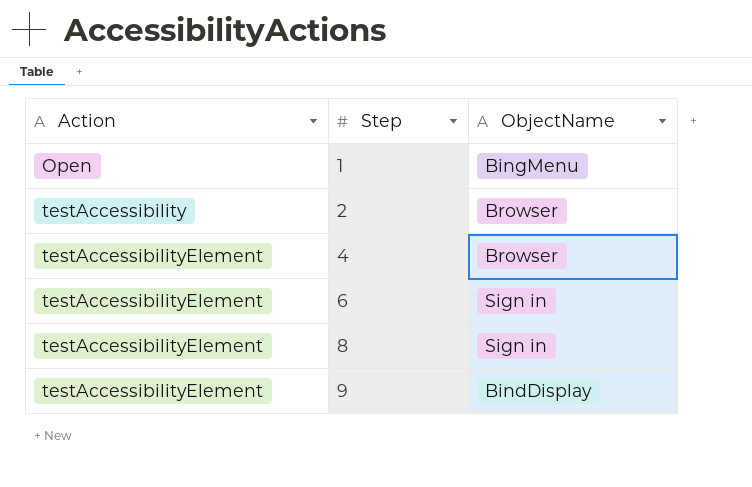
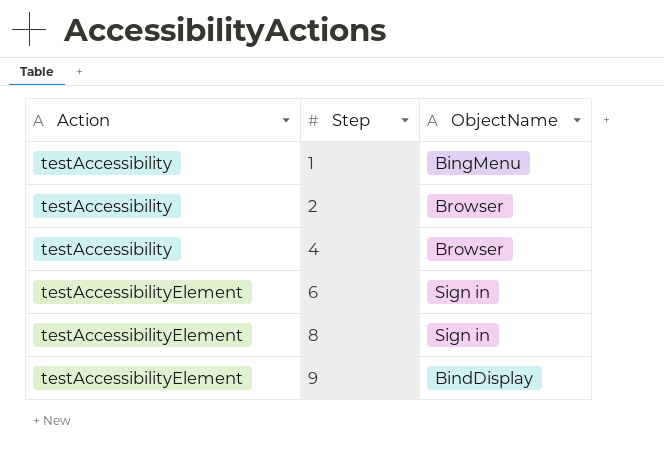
1 | Action: Open -> testAccessibility
4 | Action: testAccessibilityElement -> testAccessibility

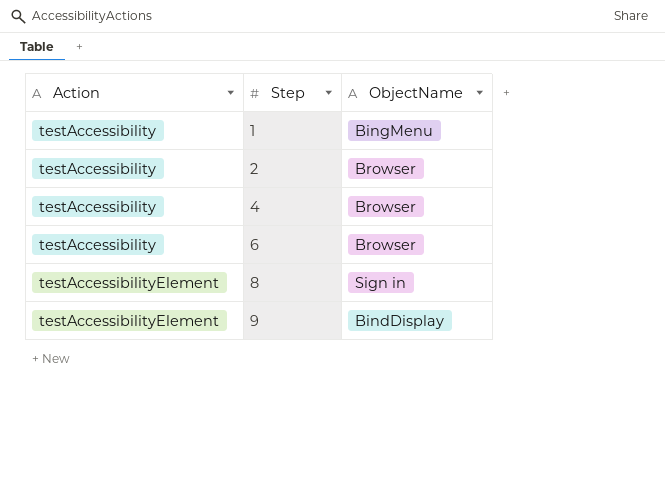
6 | Action: testAccessibilityElement -> testAccessibility
6 | ObjectName: Sign in -> Browser

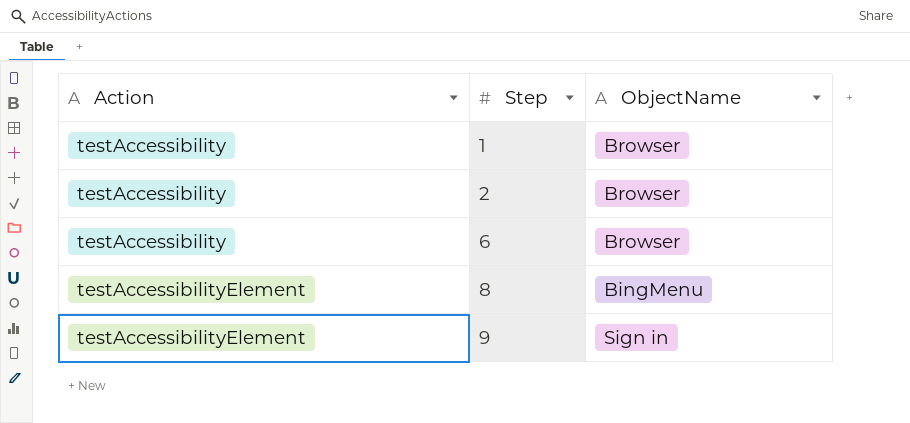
row 4: testAccessibility | Browser -> none
1 | ObjectName: BingMenu -> Browser
8 | ObjectName: Sign in -> BingMenu
9 | ObjectName: BindDisplay -> Sign in

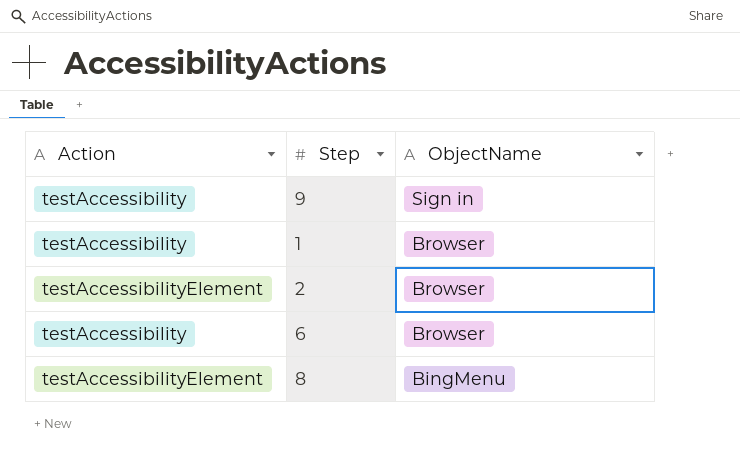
row order: Action ascending -> ObjectName descending
9 | Action: testAccessibilityElement -> testAccessibility
2 | Action: testAccessibility -> testAccessibilityElement

